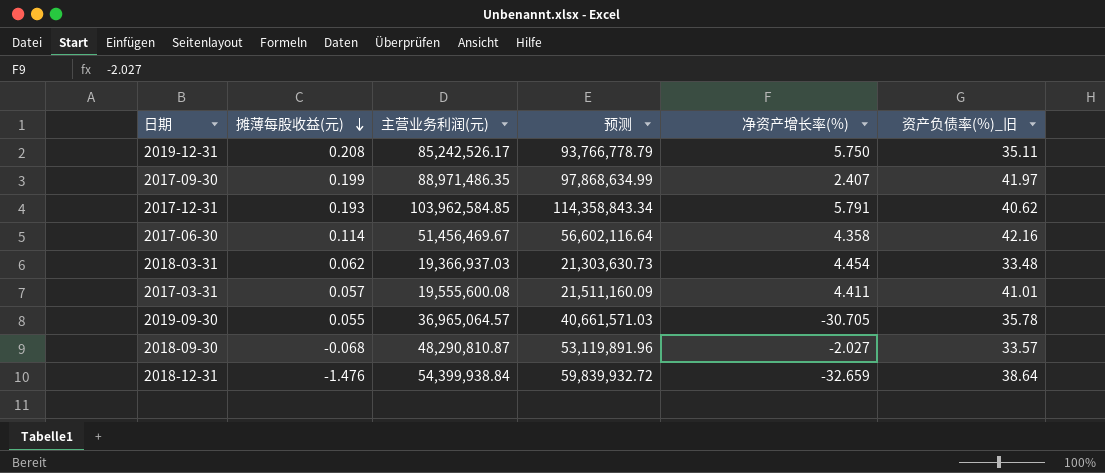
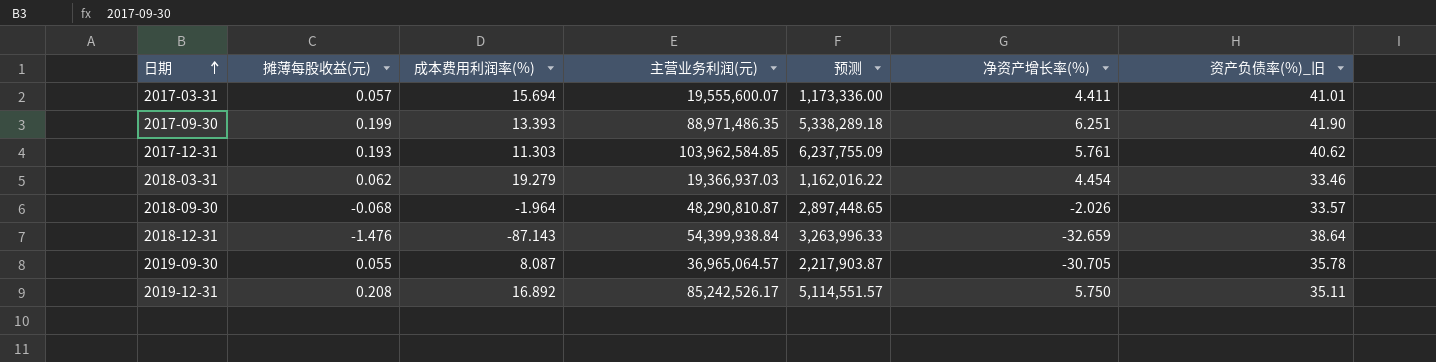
row order: 摊薄每股收益(元) descending -> 日期 ascending
column 成本费用利润率(%) | position: none -> 3
column 预测 | formula: [主营业务利润(元)] * 1.1 -> [主营业务利润(元)] * 0.06
row 2017-06-30: 0.114 | 51,456,469.67 | 56,602,116.64 | 4.358 | 42.16 -> none
2017-03-31 | 主营业务利润(元): 19,555,600.08 -> 19,555,600.07
2017-09-30 | 净资产增长率(%): 2.407 -> 6.251
2017-09-30 | 资产负债率(%)_旧: 41.97 -> 41.90
2017-12-31 | 净资产增长率(%): 5.791 -> 5.761
2018-03-31 | 资产负债率(%)_旧: 33.48 -> 33.46
2018-09-30 | 净资产增长率(%): -2.027 -> -2.026

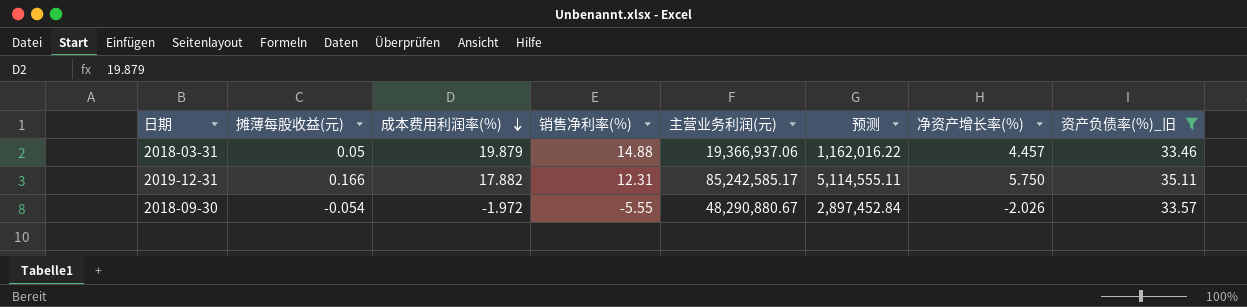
filter: none -> 资产负债率(%)_旧 <= 35.11
row order: 日期 ascending -> 成本费用利润率(%) descending
column 销售净利率(%) | position: none -> 4
2018-03-31 | 摊薄每股收益(元): 0.062 -> 0.05
2018-03-31 | 成本费用利润率(%): 19.279 -> 19.879
2018-03-31 | 主营业务利润(元): 19,366,937.03 -> 19,366,937.06
2018-03-31 | 净资产增长率(%): 4.454 -> 4.457
2019-12-31 | 摊薄每股收益(元): 0.208 -> 0.166
2019-12-31 | 成本费用利润率(%): 16.892 -> 17.882
2019-12-31 | 主营业务利润(元): 85,242,526.17 -> 85,242,585.17
2019-12-31 | 预测: 5,114,551.57 -> 5,114,555.11
2018-09-30 | 摊薄每股收益(元): -0.068 -> -0.054
2018-09-30 | 成本费用利润率(%): -1.964 -> -1.972
2018-09-30 | 主营业务利润(元): 48,290,810.87 -> 48,290,880.67
2018-09-30 | 预测: 2,897,448.65 -> 2,897,452.84

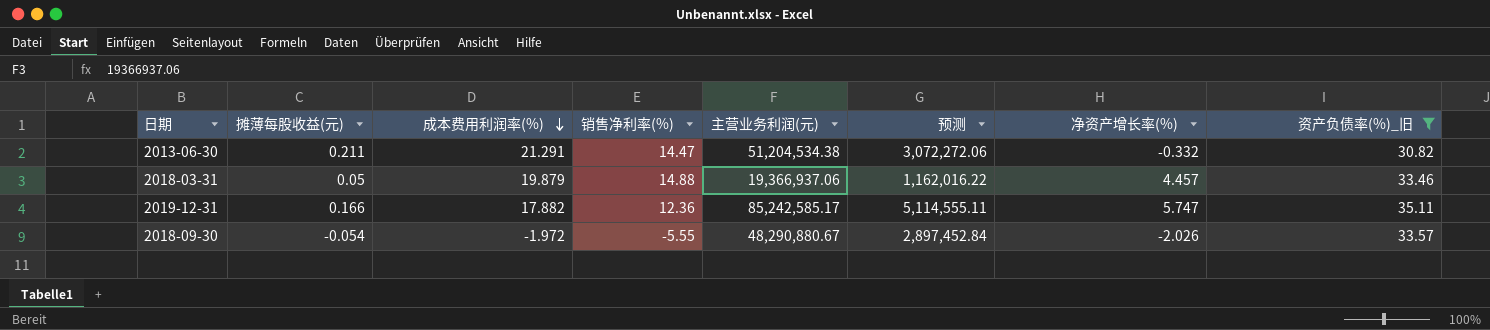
row 2013-06-30: none -> 0.211 | 21.291 | 14.47 | 51,204,534.38 | 3,072,272.06 | -0.332 | 30.82
2019-12-31 | 销售净利率(%): 12.31 -> 12.36
2019-12-31 | 净资产增长率(%): 5.750 -> 5.747

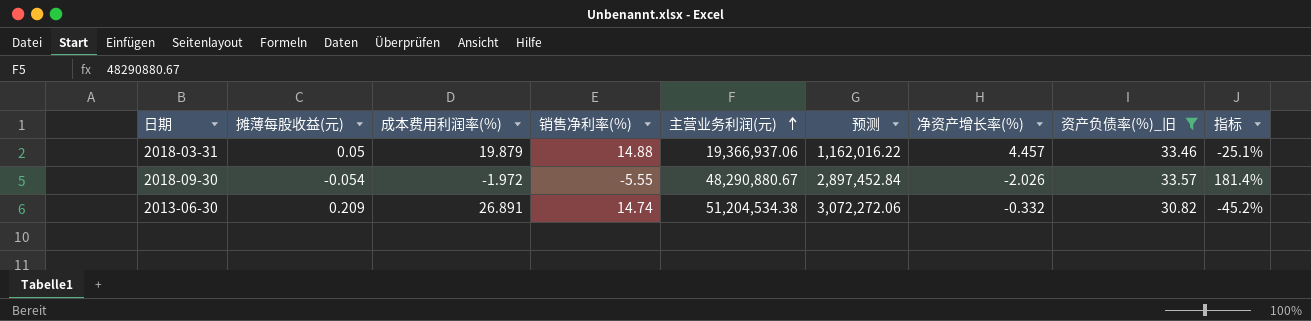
row order: 成本费用利润率(%) descending -> 主营业务利润(元) ascending
column 指标 | formula: none -> ([销售净利率(%)] - [成本费用利润率(%)]) / [成本费用利润率(%)]
row 2019-12-31: 0.166 | 17.882 | 12.36 | 85,242,585.17 | 5,114,555.11 | 5.747 | 35.11 -> none
2013-06-30 | 摊薄每股收益(元): 0.211 -> 0.209
2013-06-30 | 成本费用利润率(%): 21.291 -> 26.891
2013-06-30 | 销售净利率(%): 14.47 -> 14.74

